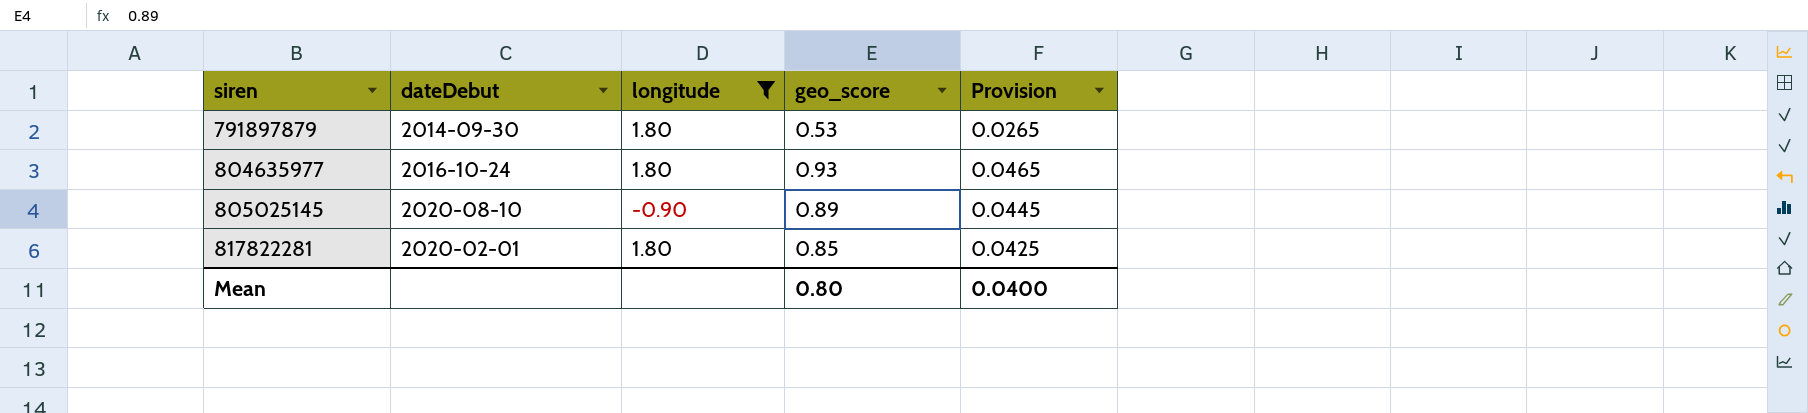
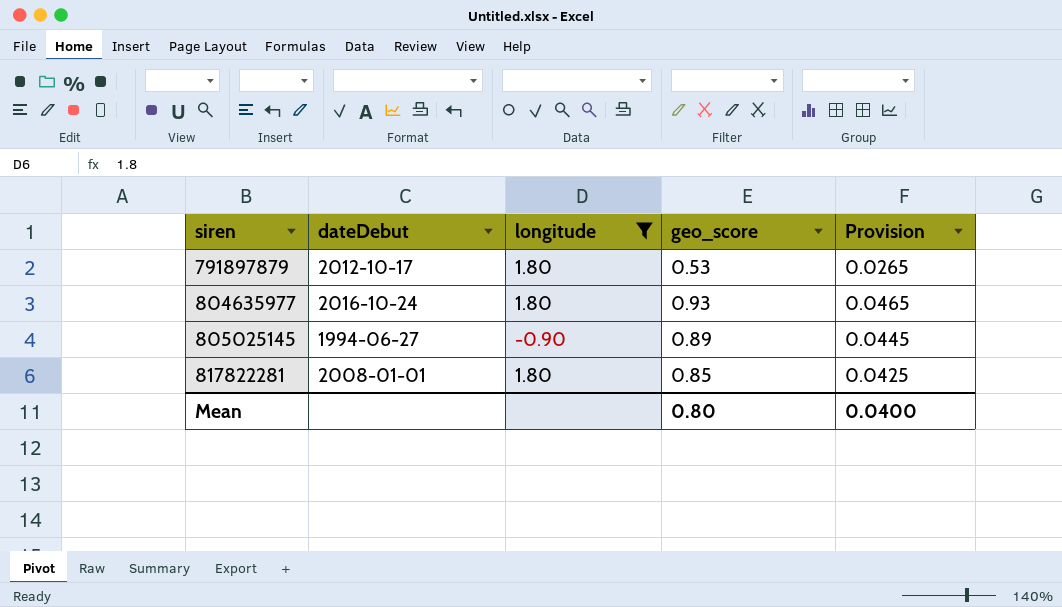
791897879 | dateDebut: 2014-09-30 -> 2012-10-17
805025145 | dateDebut: 2020-08-10 -> 1994-06-27
817822281 | dateDebut: 2020-02-01 -> 2008-01-01

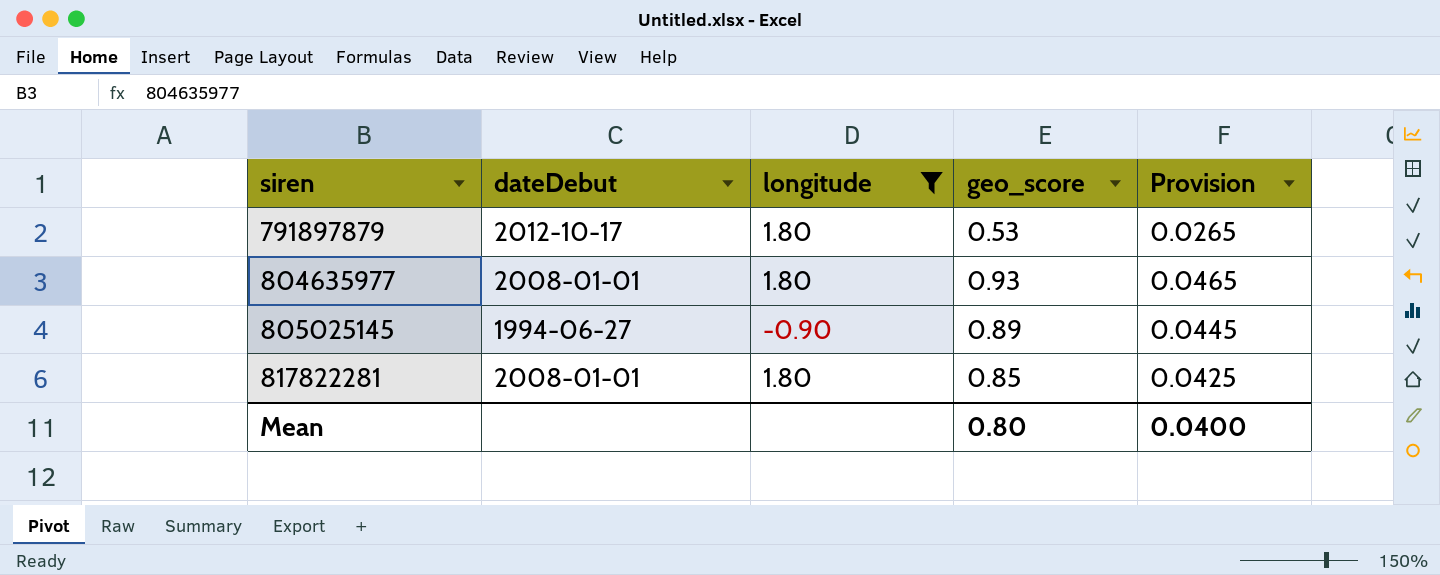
804635977 | dateDebut: 2016-10-24 -> 2008-01-01

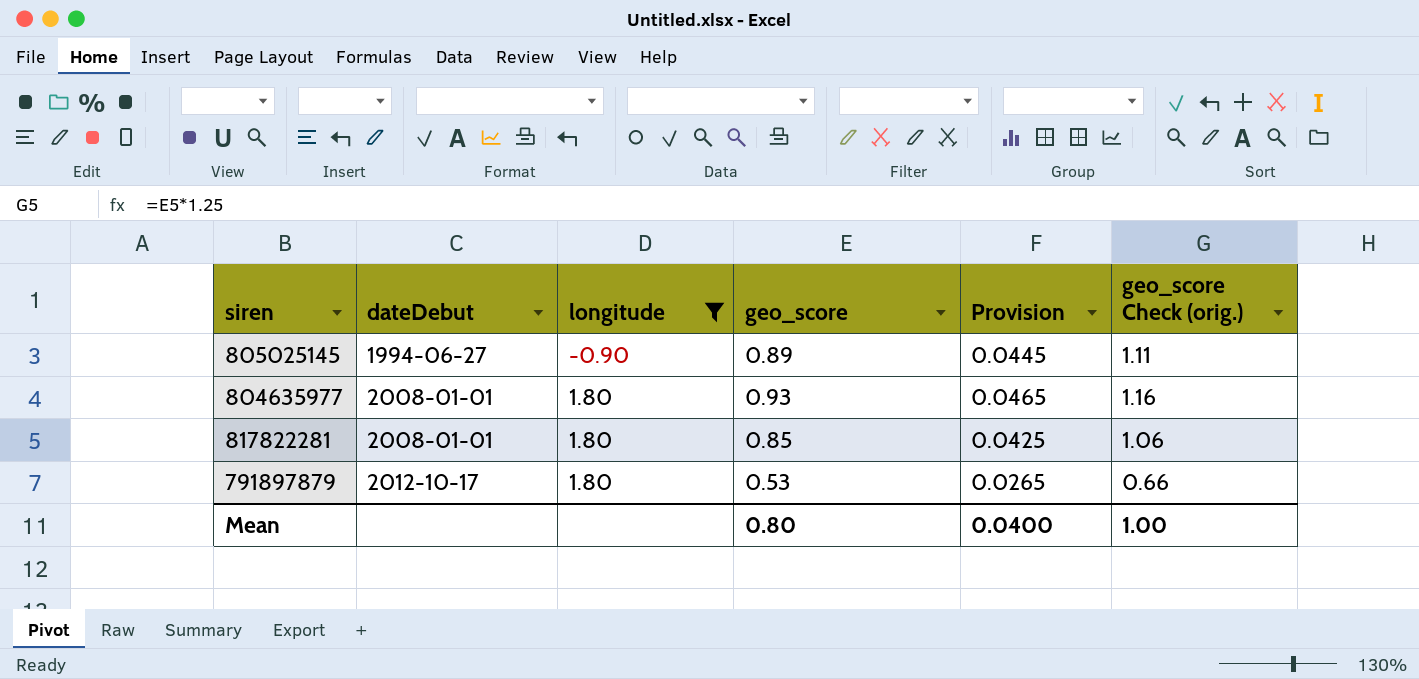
row order: siren ascending -> dateDebut ascending
column geo_score Check (orig.) | formula: none -> [geo_score] * 1.25

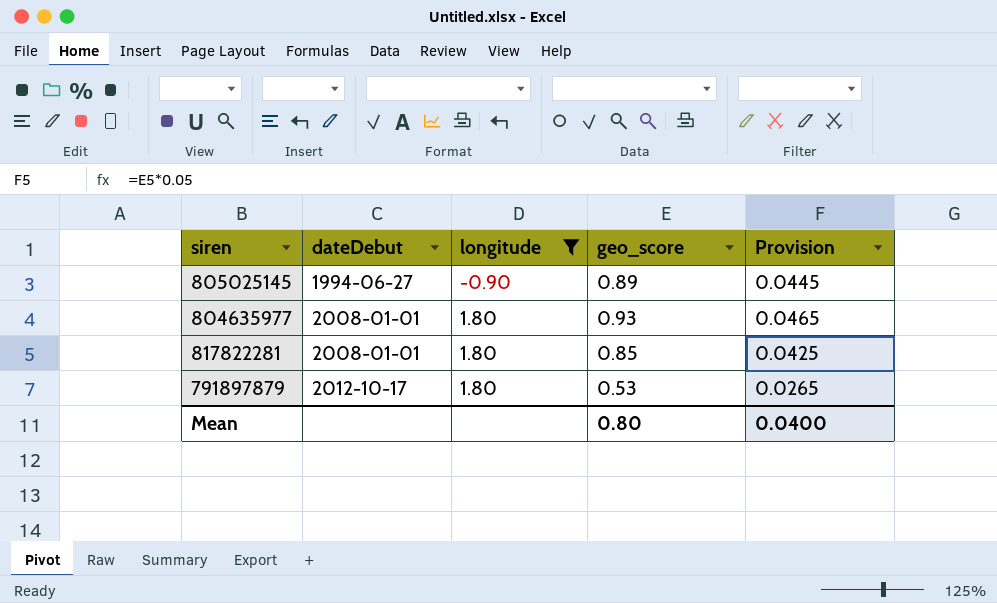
column geo_score Check (orig.) | formula: [geo_score] * 1.25 -> none

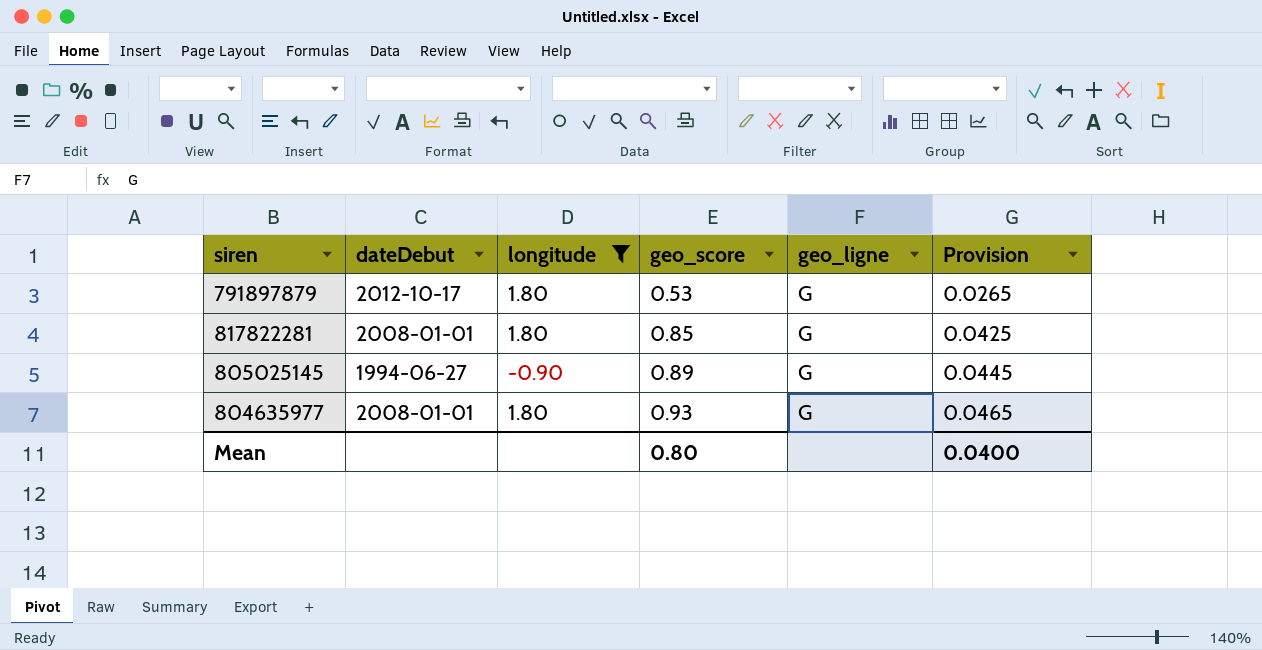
row order: dateDebut ascending -> geo_score ascending
column geo_ligne | position: none -> 5

